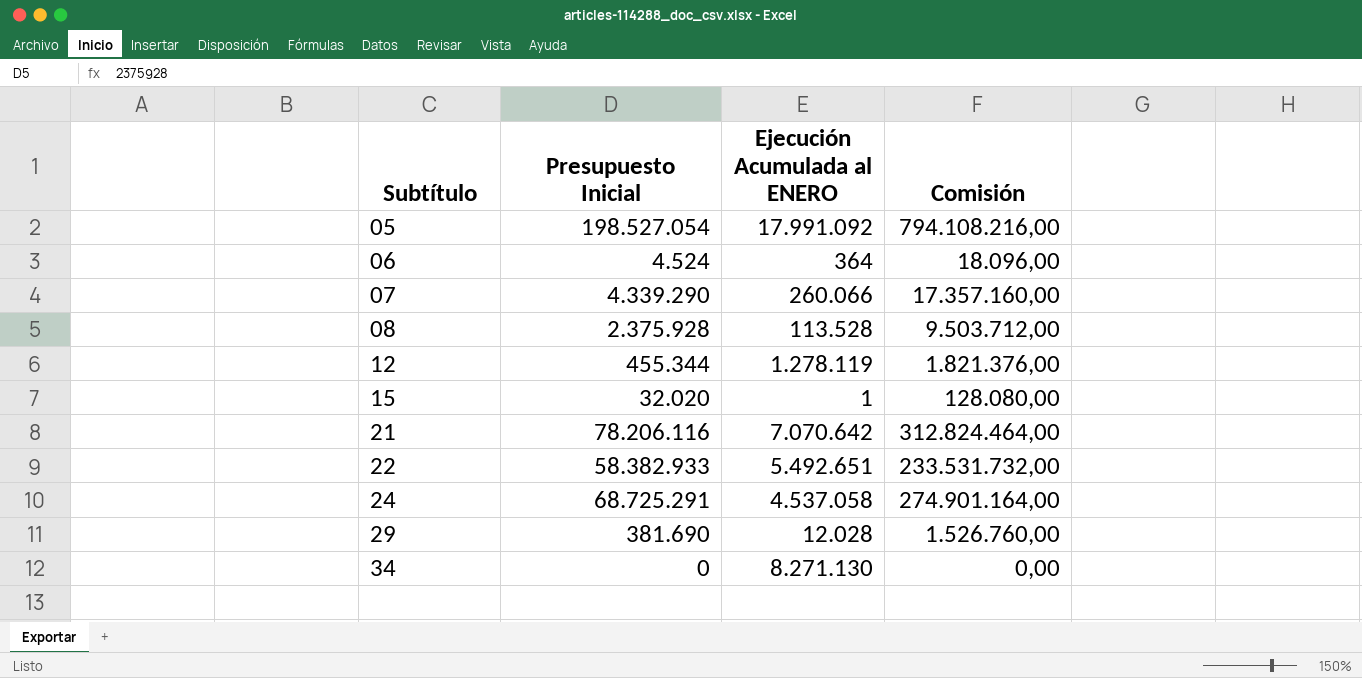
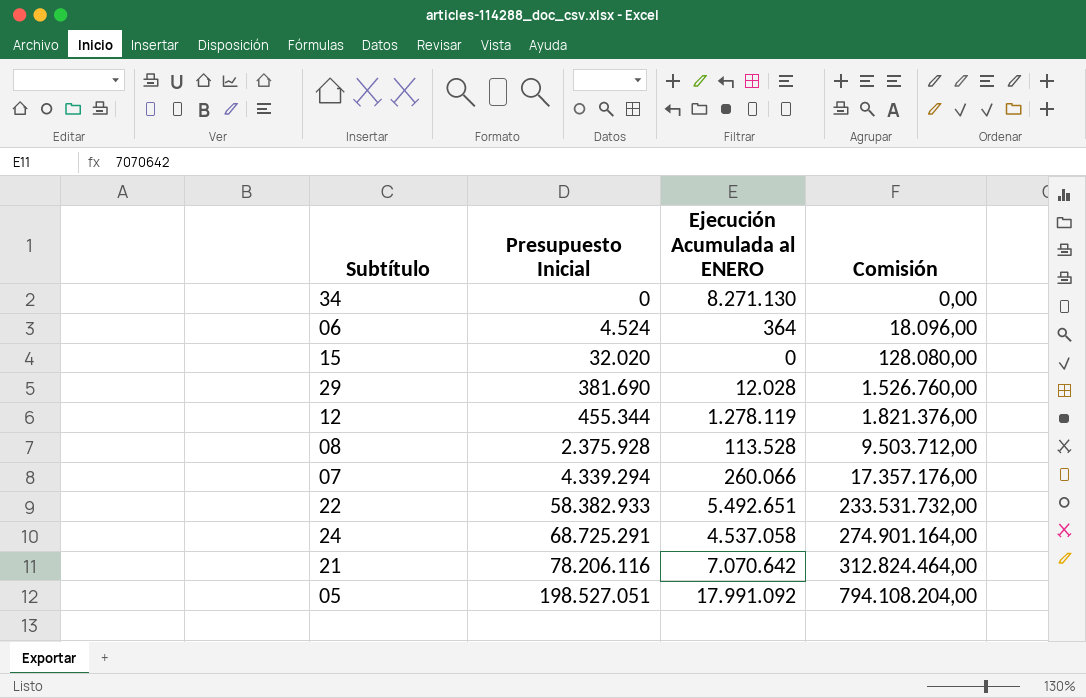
row order: Subtítulo ascending -> Presupuesto Inicial ascending
15 | Ejecución Acumulada al ENERO: 1 -> 0
07 | Presupuesto Inicial: 4.339.290 -> 4.339.294
07 | Comisión: 17.357.160,00 -> 17.357.176,00
05 | Presupuesto Inicial: 198.527.054 -> 198.527.051
05 | Comisión: 794.108.216,00 -> 794.108.204,00

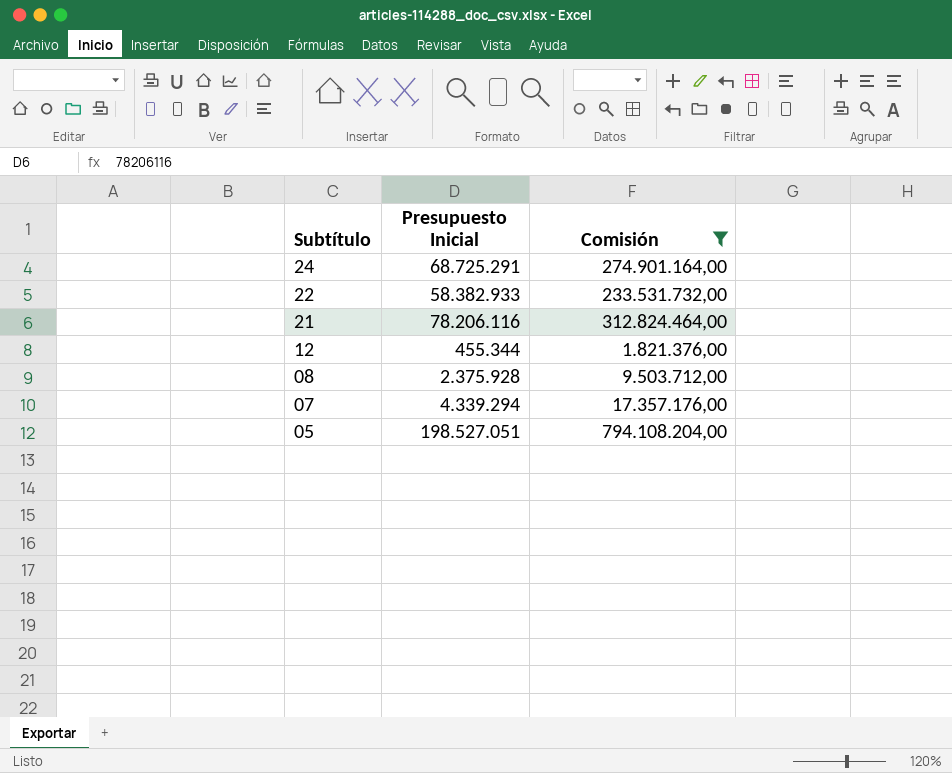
filter: none -> Comisión >= 1.821.376,00
row order: Presupuesto Inicial ascending -> Subtítulo descending
column Ejecución Acumulada al ENERO | position: 3 -> none

